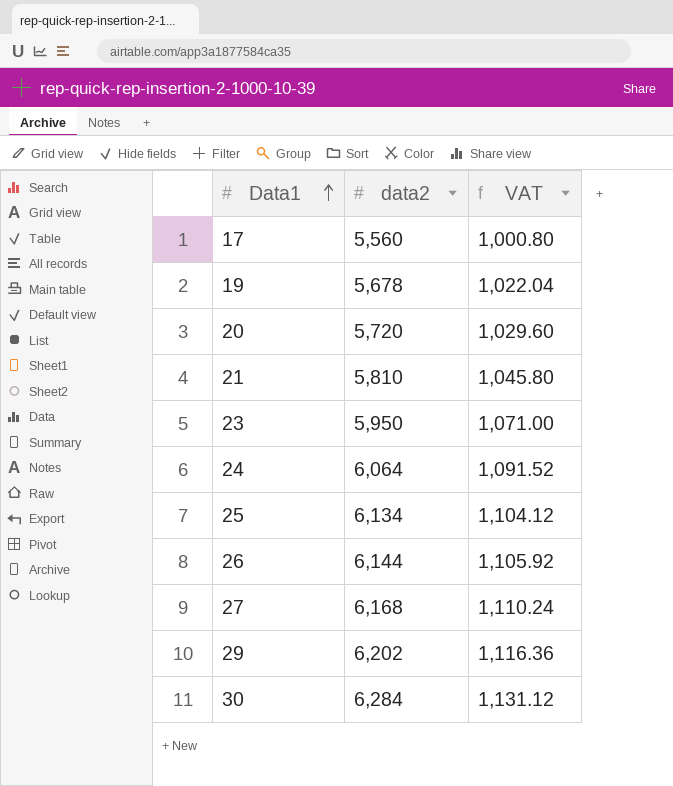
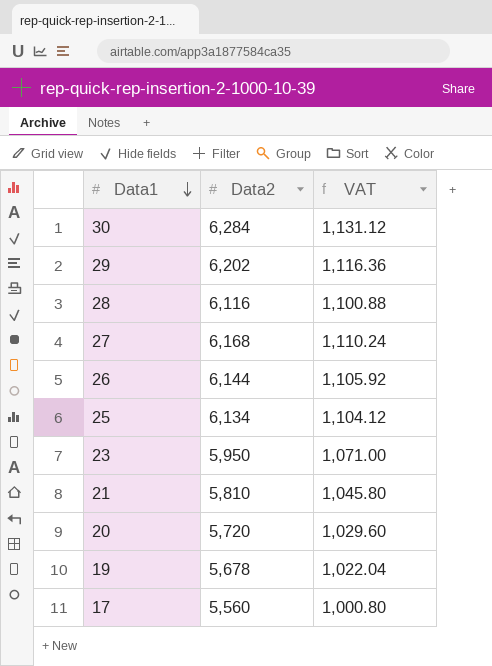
row order: Data1 ascending -> Data1 descending
column name: data2 -> Data2
row 24: 6,064 | 1,091.52 -> none
row 28: none -> 6,116 | 1,100.88

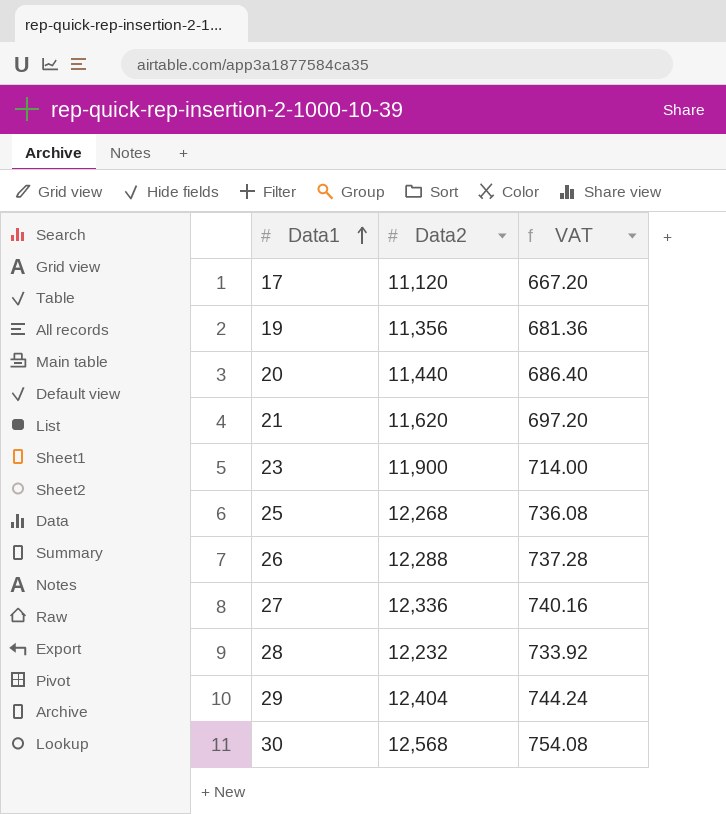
row order: Data1 descending -> Data1 ascending
column VAT | formula: [Data2] * 0.18 -> [Data2] * 0.06
17 | Data2: 5,560 -> 11,120
19 | Data2: 5,678 -> 11,356
20 | Data2: 5,720 -> 11,440
21 | Data2: 5,810 -> 11,620
23 | Data2: 5,950 -> 11,900
25 | Data2: 6,134 -> 12,268
26 | Data2: 6,144 -> 12,288
27 | Data2: 6,168 -> 12,336
28 | Data2: 6,116 -> 12,232
29 | Data2: 6,202 -> 12,404
30 | Data2: 6,284 -> 12,568

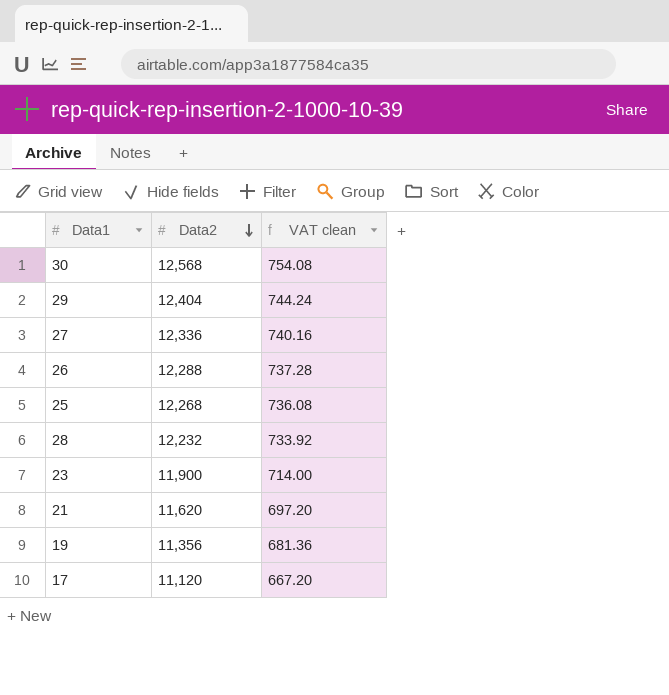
row order: Data1 ascending -> Data2 descending
column name: VAT -> VAT clean
row 20: 11,440 | 686.40 -> none

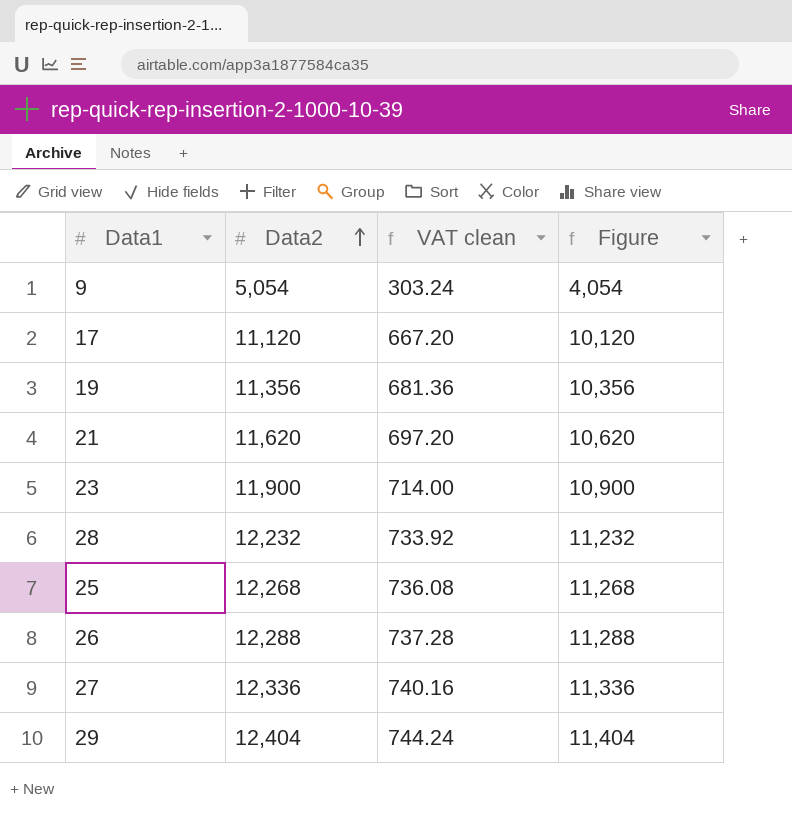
row order: Data2 descending -> Data2 ascending
column Figure | formula: none -> [Data2] - 1000
row 30: 12,568 | 754.08 -> none
row 9: none -> 5,054 | 303.24 | 4,054

